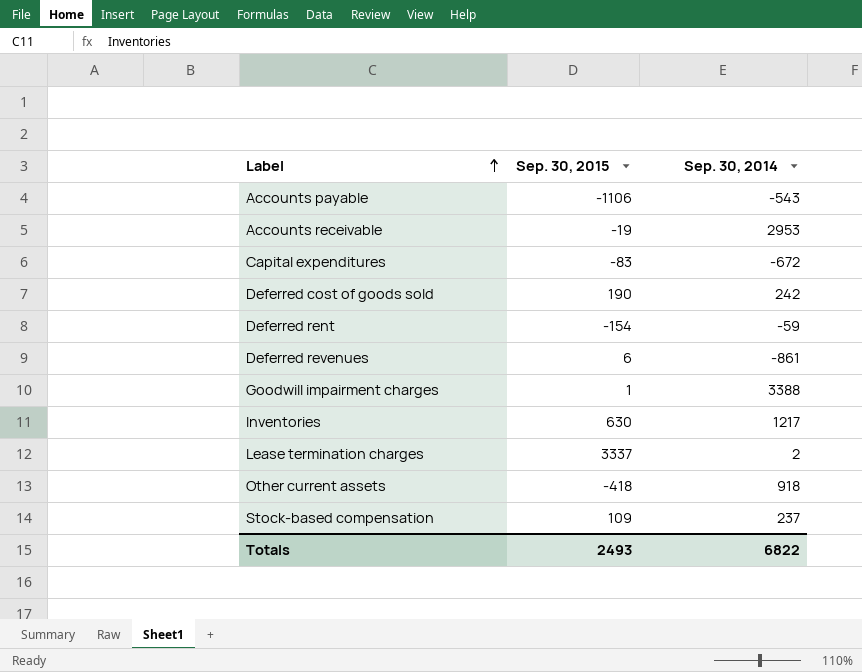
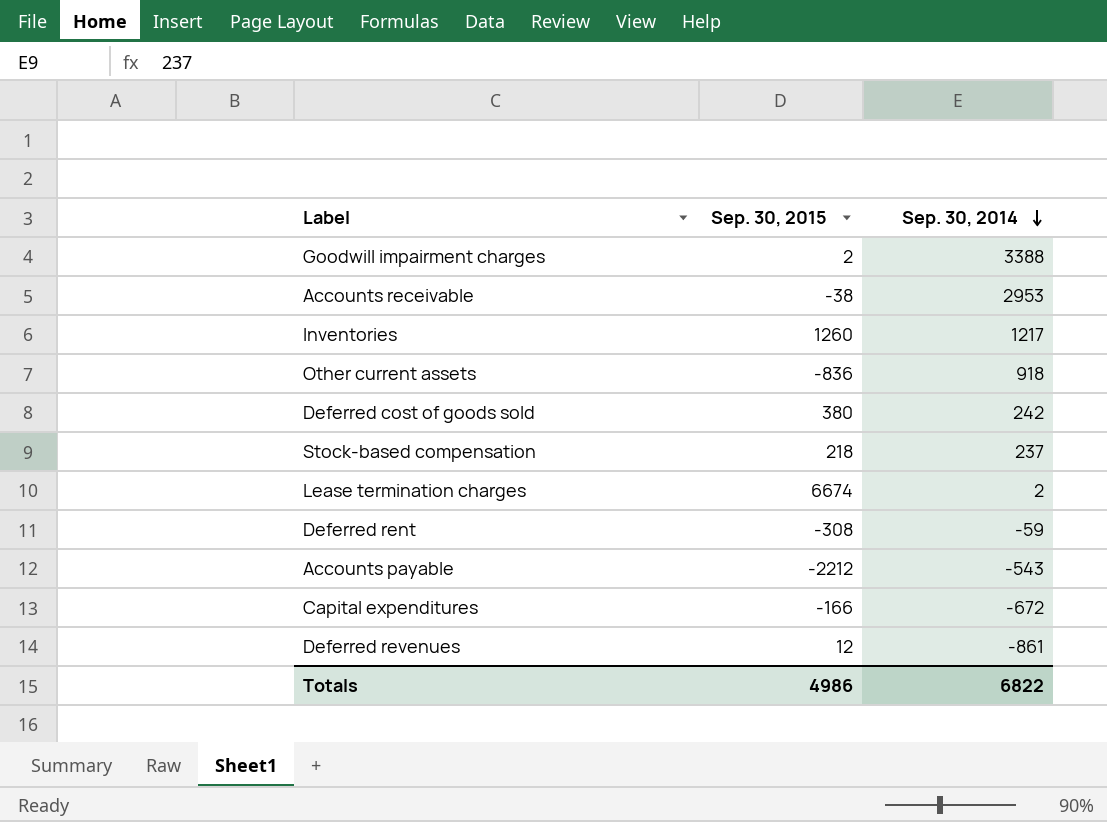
row order: Label ascending -> Sep. 30, 2014 descending
Goodwill impairment charges | Sep. 30, 2015: 1 -> 2
Accounts receivable | Sep. 30, 2015: -19 -> -38
Inventories | Sep. 30, 2015: 630 -> 1260
Other current assets | Sep. 30, 2015: -418 -> -836
Deferred cost of goods sold | Sep. 30, 2015: 190 -> 380
Stock-based compensation | Sep. 30, 2015: 109 -> 218
Lease termination charges | Sep. 30, 2015: 3337 -> 6674
Deferred rent | Sep. 30, 2015: -154 -> -308
Accounts payable | Sep. 30, 2015: -1106 -> -2212
Capital expenditures | Sep. 30, 2015: -83 -> -166
Deferred revenues | Sep. 30, 2015: 6 -> 12
Totals | Sep. 30, 2015: 2493 -> 4986

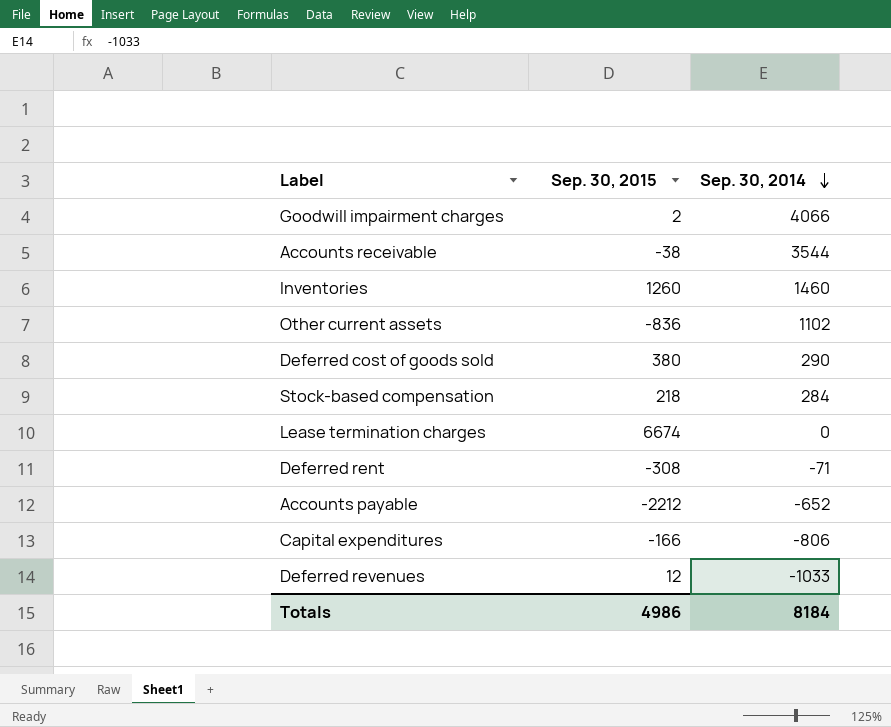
Goodwill impairment charges | Sep. 30, 2014: 3388 -> 4066
Accounts receivable | Sep. 30, 2014: 2953 -> 3544
Inventories | Sep. 30, 2014: 1217 -> 1460
Other current assets | Sep. 30, 2014: 918 -> 1102
Deferred cost of goods sold | Sep. 30, 2014: 242 -> 290
Stock-based compensation | Sep. 30, 2014: 237 -> 284
Lease termination charges | Sep. 30, 2014: 2 -> 0
Deferred rent | Sep. 30, 2014: -59 -> -71
Accounts payable | Sep. 30, 2014: -543 -> -652
Capital expenditures | Sep. 30, 2014: -672 -> -806
Deferred revenues | Sep. 30, 2014: -861 -> -1033
Totals | Sep. 30, 2014: 6822 -> 8184

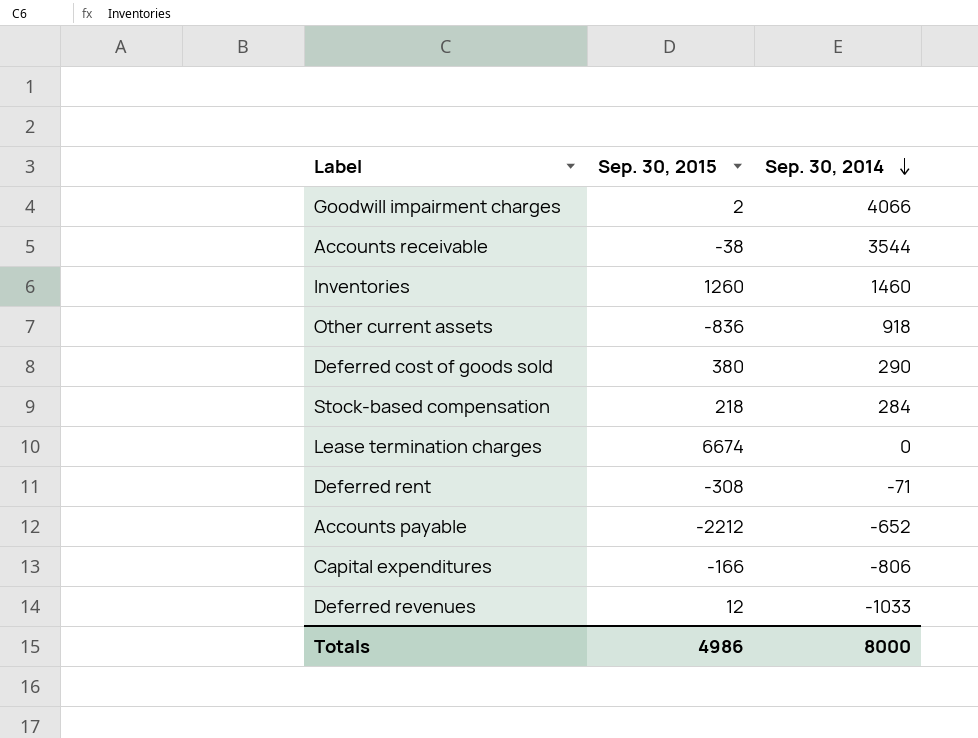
Other current assets | Sep. 30, 2014: 1102 -> 918
Totals | Sep. 30, 2014: 8184 -> 8000

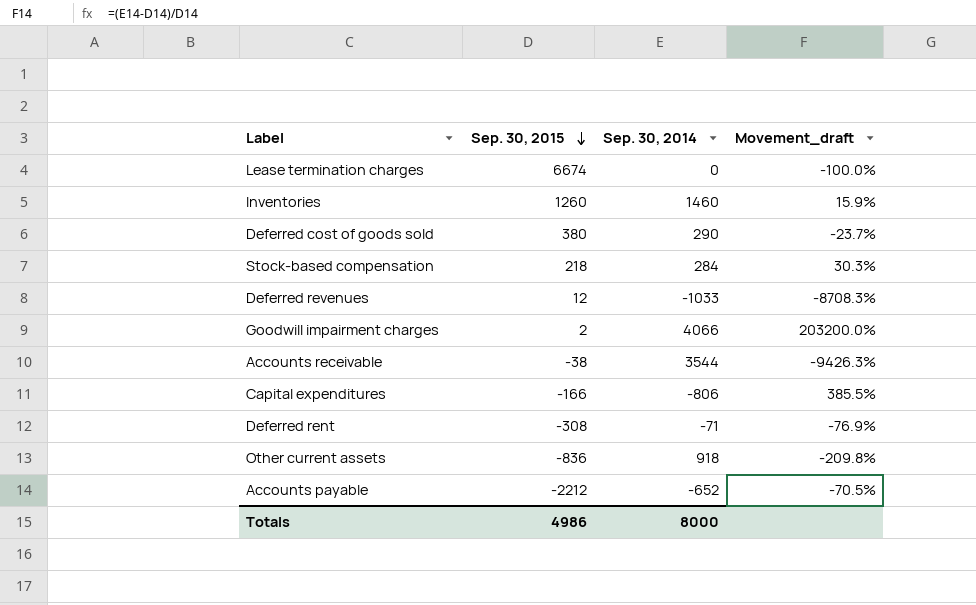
row order: Sep. 30, 2014 descending -> Sep. 30, 2015 descending
column Movement_draft | formula: none -> ([Sep. 30, 2014] - [Sep. 30, 2015]) / [Sep. 30, 2015]

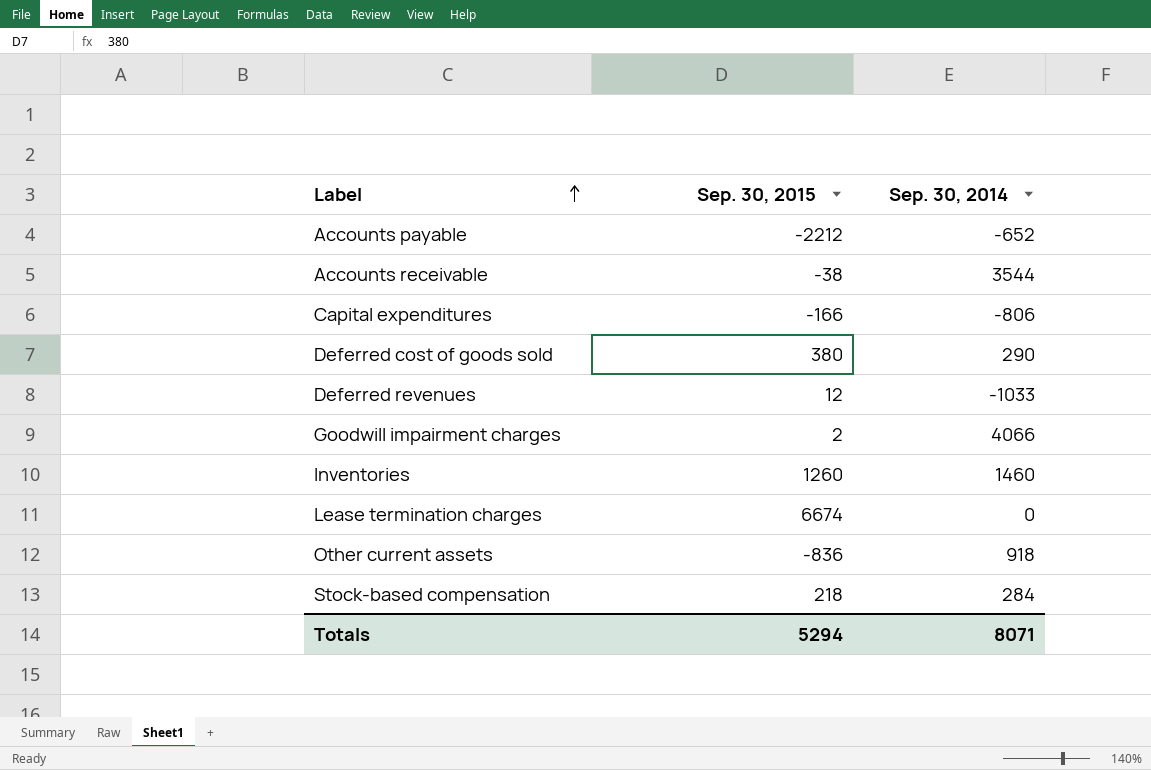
row order: Sep. 30, 2015 descending -> Label ascending
column Movement_draft | formula: ([Sep. 30, 2014] - [Sep. 30, 2015]) / [Sep. 30, 2015] -> none
row Deferred rent: -308 | -71 | -76.9% -> none
Totals | Sep. 30, 2015: 4986 -> 5294
Totals | Sep. 30, 2014: 8000 -> 8071

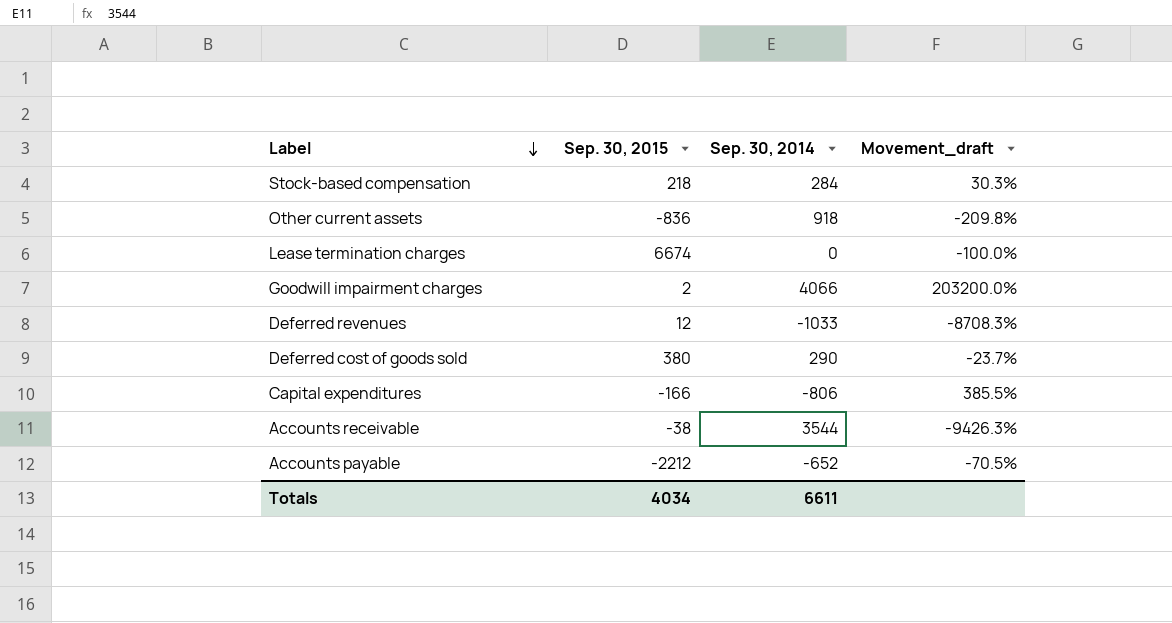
row order: Label ascending -> Label descending
column Movement_draft | formula: none -> ([Sep. 30, 2014] - [Sep. 30, 2015]) / [Sep. 30, 2015]
row Inventories: 1260 | 1460 -> none
Totals | Sep. 30, 2015: 5294 -> 4034
Totals | Sep. 30, 2014: 8071 -> 6611

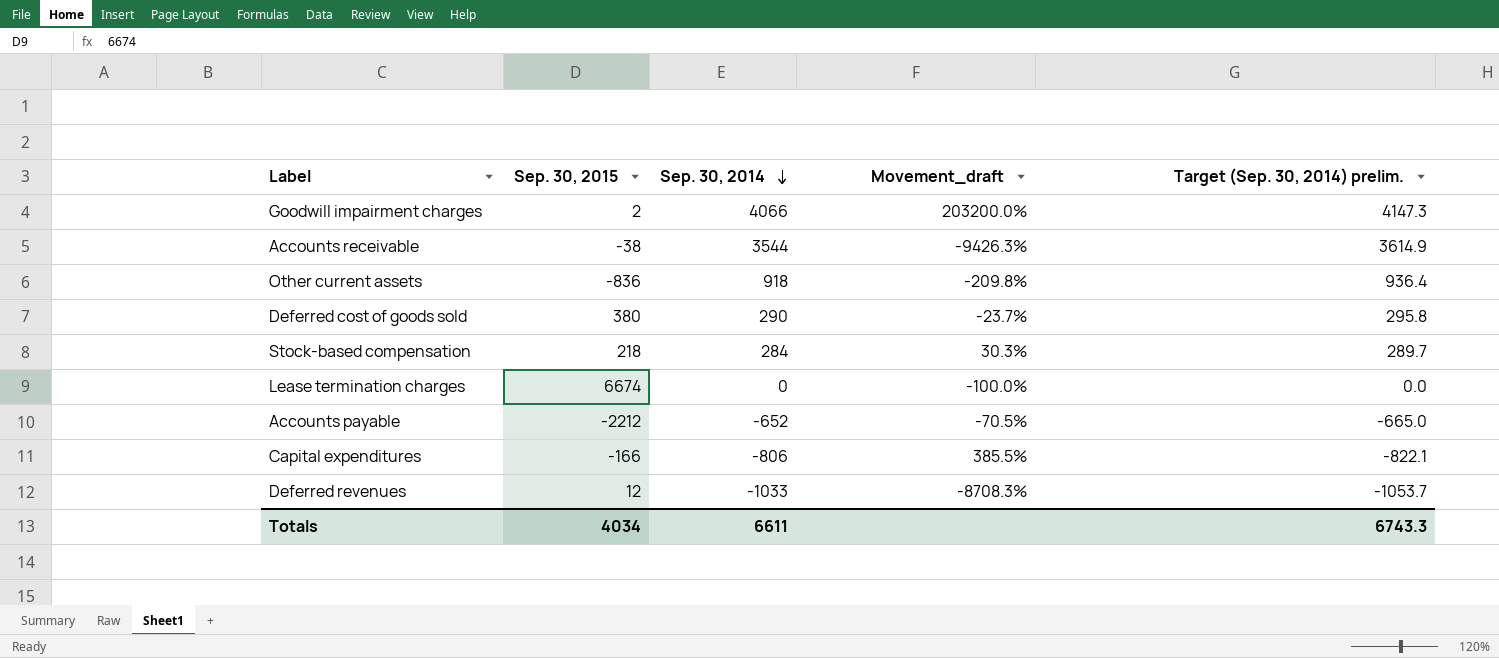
row order: Label descending -> Sep. 30, 2014 descending
column Target (Sep. 30, 2014) prelim. | formula: none -> [Sep. 30, 2014] * 1.02

